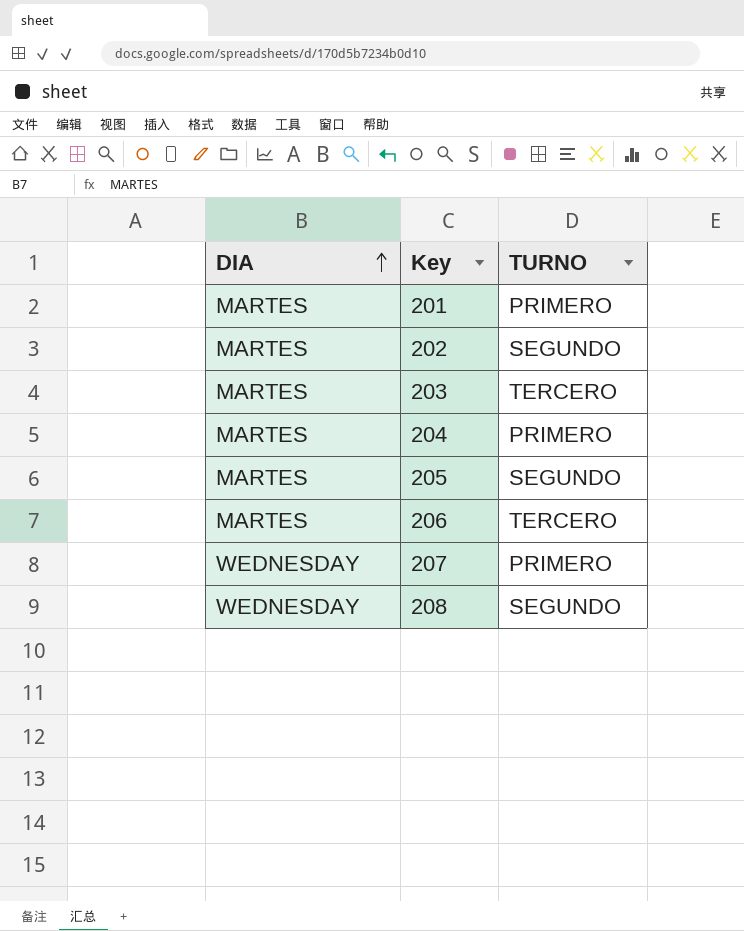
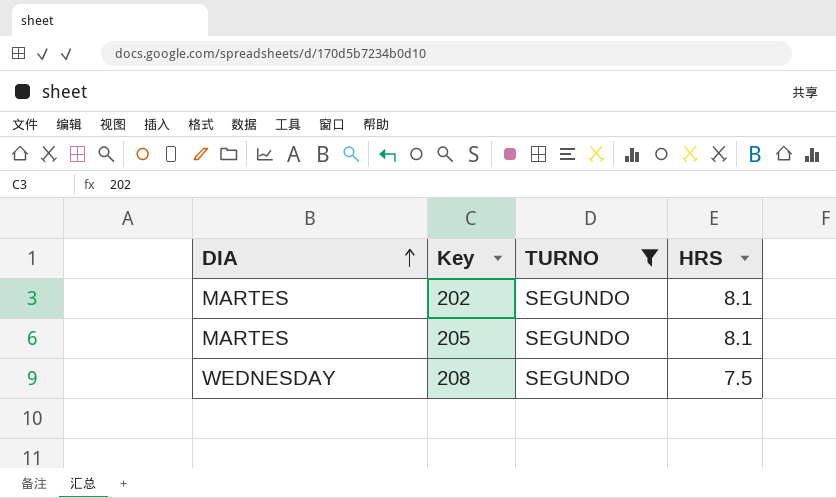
filter: none -> TURNO = SEGUNDO
column HRS | position: none -> 4

